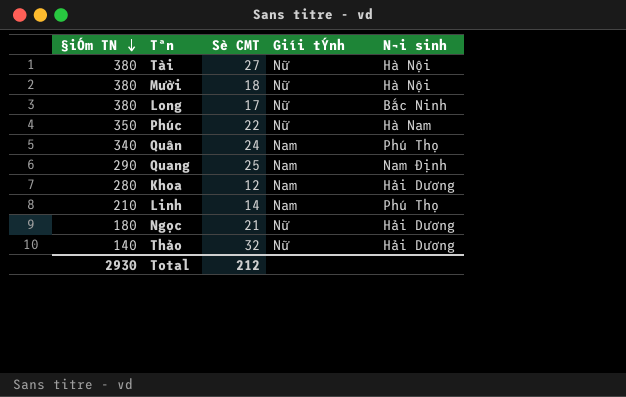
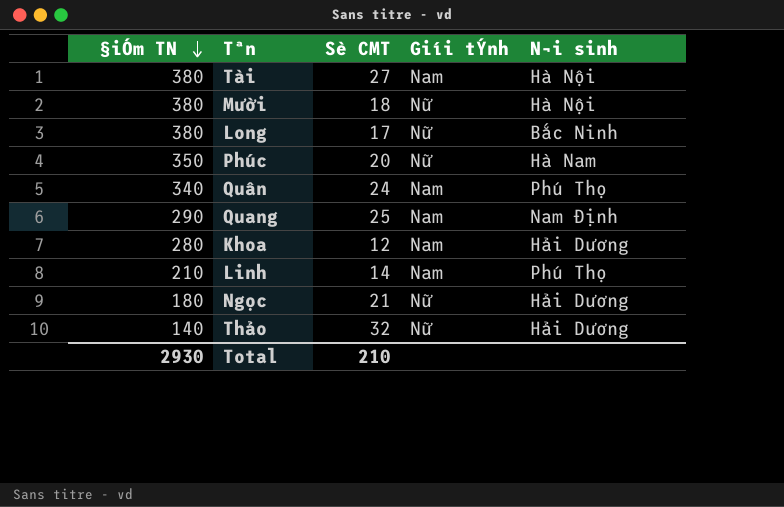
Tài | Giíi tÝnh: Nữ -> Nam
Phúc | Sè CMT: 22 -> 20
Total | Sè CMT: 212 -> 210

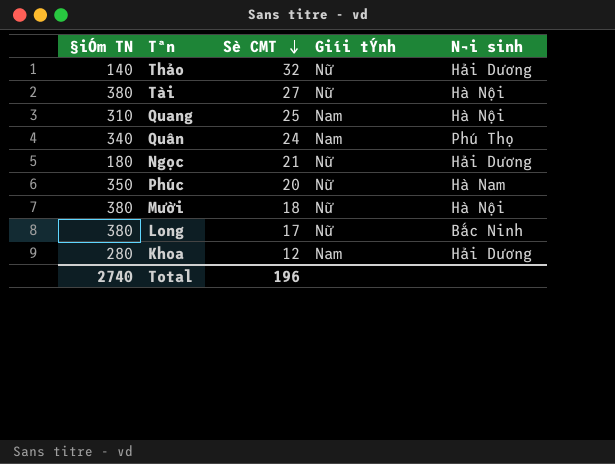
row order: §iÓm TN descending -> Sè CMT descending
row Linh: 210 | 14 | Nam | Phú Thọ -> none
Tài | Giíi tÝnh: Nam -> Nữ
Quang | §iÓm TN: 290 -> 310
Quang | N¬i sinh: Nam Định -> Hà Nội
Total | §iÓm TN: 2930 -> 2740
Total | Sè CMT: 210 -> 196

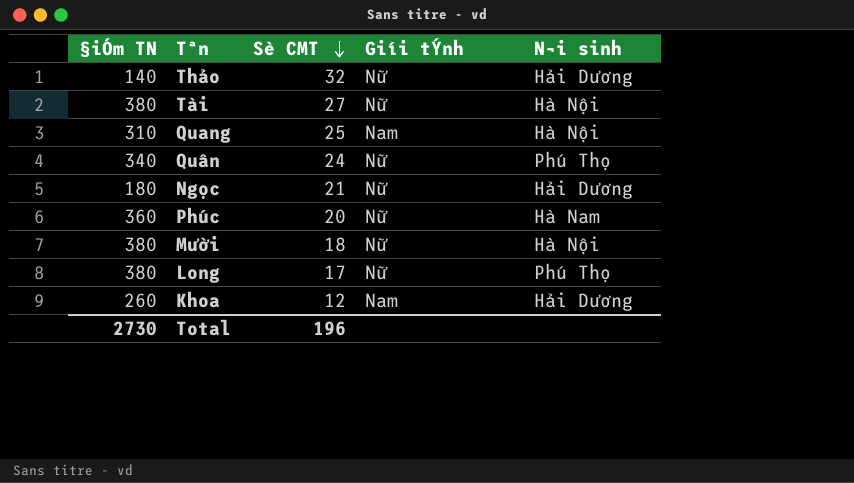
Quân | Giíi tÝnh: Nam -> Nữ
Phúc | §iÓm TN: 350 -> 360
Long | N¬i sinh: Bắc Ninh -> Phú Thọ
Khoa | §iÓm TN: 280 -> 260
Total | §iÓm TN: 2740 -> 2730

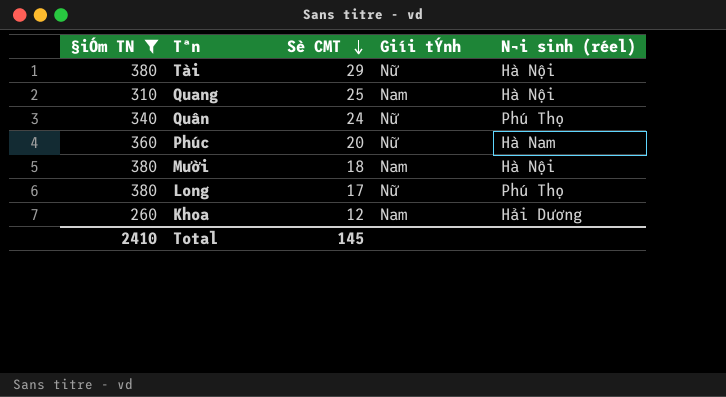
filter: none -> §iÓm TN >= 260
column name: N¬i sinh -> N¬i sinh (réel)
Tài | Sè CMT: 27 -> 29
Mười | Giíi tÝnh: Nữ -> Nam
Total | §iÓm TN: 2730 -> 2410
Total | Sè CMT: 196 -> 145

